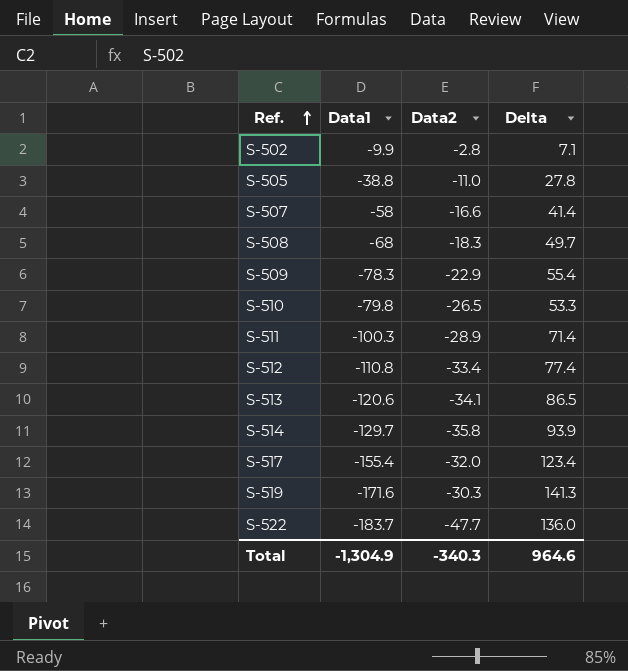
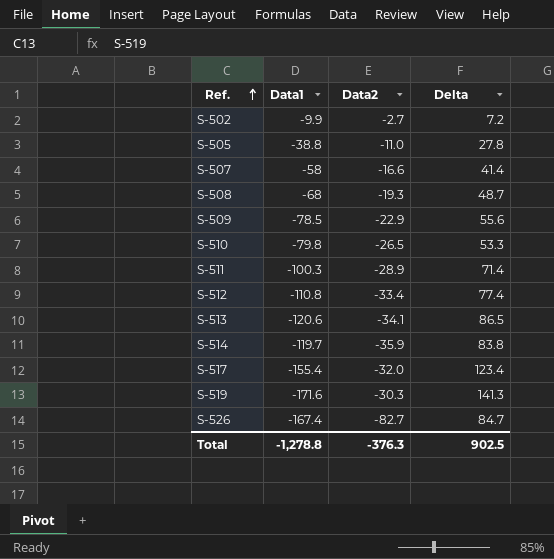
row S-522: -183.7 | -47.7 | 136.0 -> none
S-502 | Data2: -2.8 -> -2.7
S-502 | Delta: 7.1 -> 7.2
S-508 | Data2: -18.3 -> -19.3
S-508 | Delta: 49.7 -> 48.7
S-509 | Data1: -78.3 -> -78.5
S-509 | Delta: 55.4 -> 55.6
S-514 | Data1: -129.7 -> -119.7
S-514 | Data2: -35.8 -> -35.9
S-514 | Delta: 93.9 -> 83.8
row S-526: none -> -167.4 | -82.7 | 84.7
Total | Data1: -1,304.9 -> -1,278.8
Total | Data2: -340.3 -> -376.3
Total | Delta: 964.6 -> 902.5

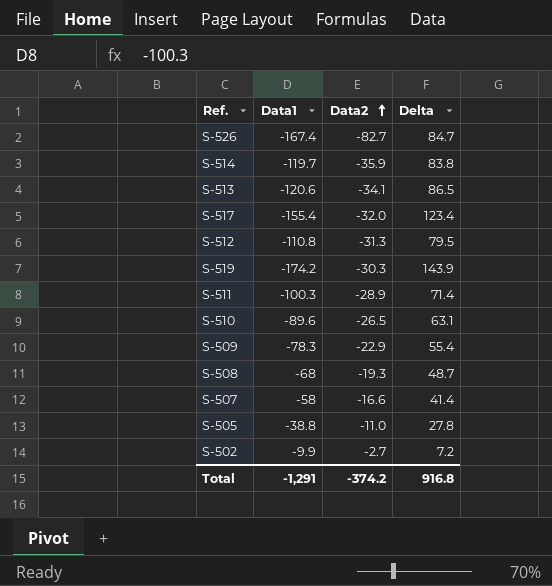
row order: Ref. ascending -> Data2 ascending
S-512 | Data2: -33.4 -> -31.3
S-512 | Delta: 77.4 -> 79.5
S-519 | Data1: -171.6 -> -174.2
S-519 | Delta: 141.3 -> 143.9
S-510 | Data1: -79.8 -> -89.6
S-510 | Delta: 53.3 -> 63.1
S-509 | Data1: -78.5 -> -78.3
S-509 | Delta: 55.6 -> 55.4
Total | Data1: -1,278.8 -> -1,291
Total | Data2: -376.3 -> -374.2
Total | Delta: 902.5 -> 916.8

